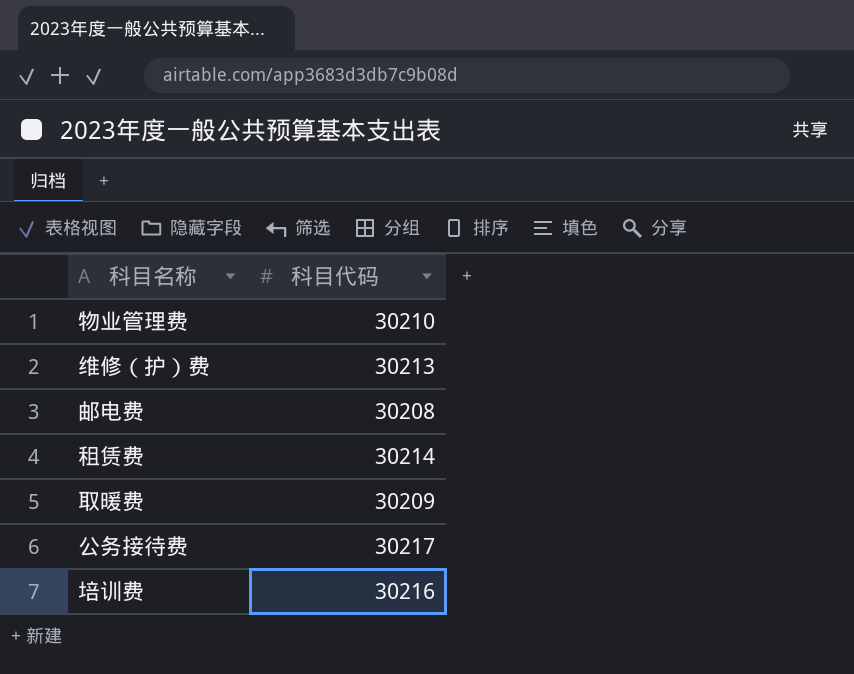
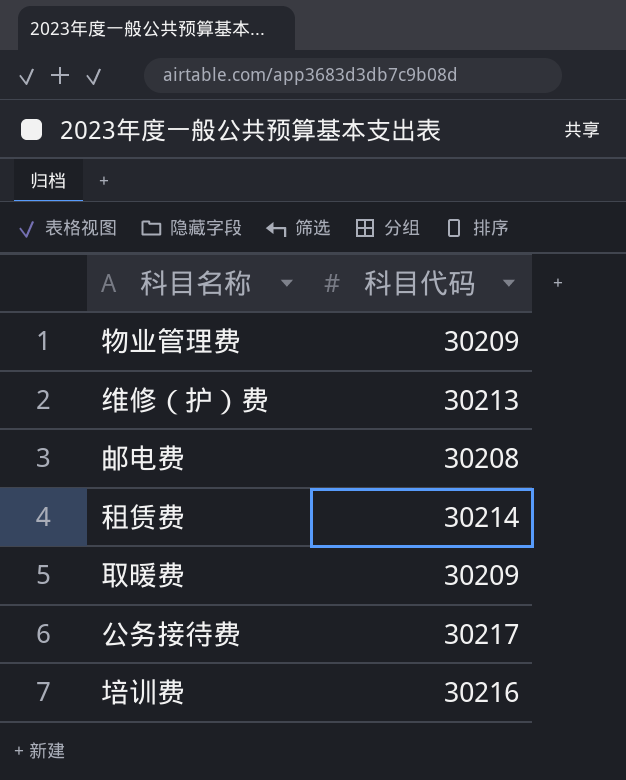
物业管理费 | 科目代码: 30210 -> 30209

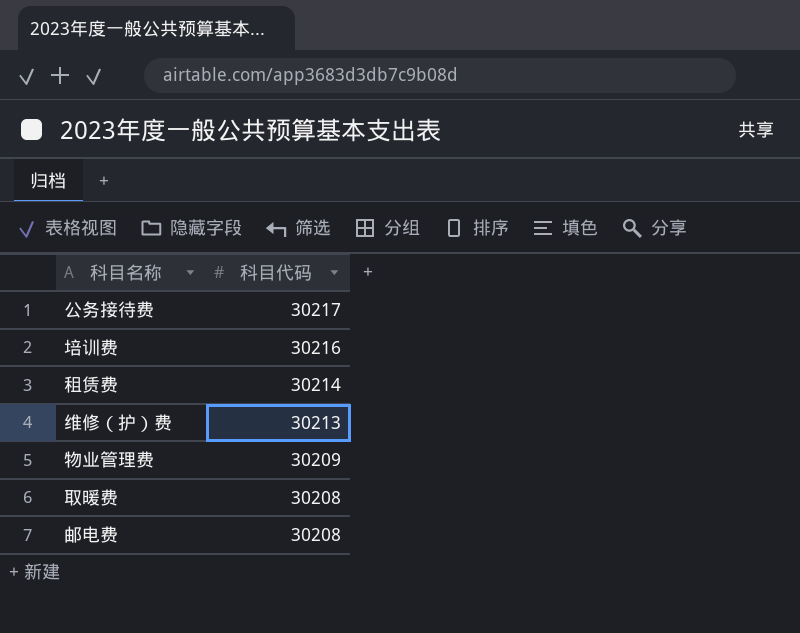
row order: none -> 科目代码 descending
取暖费 | 科目代码: 30209 -> 30208

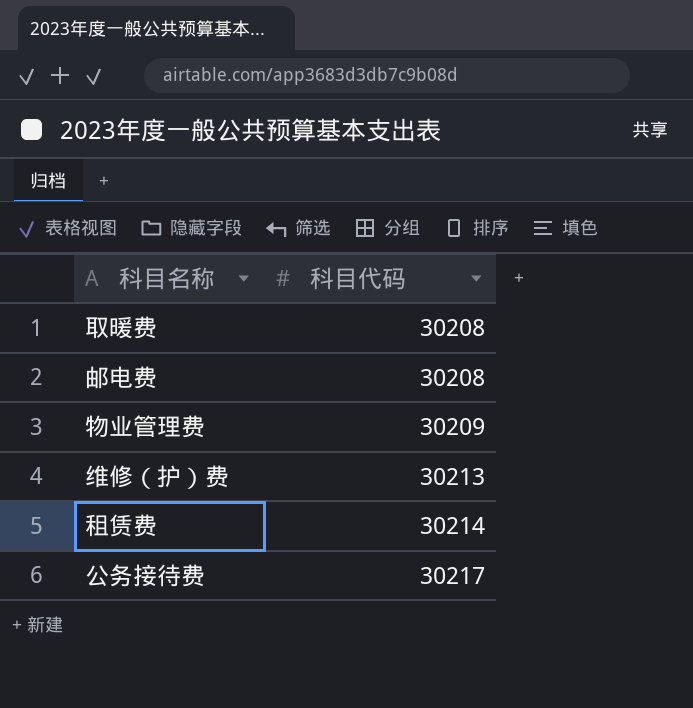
row order: 科目代码 descending -> 科目代码 ascending
row 培训费: 30216 -> none

